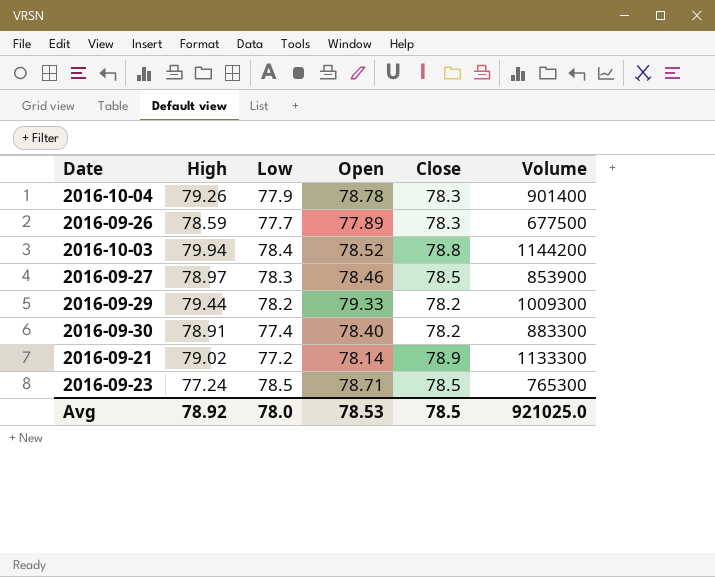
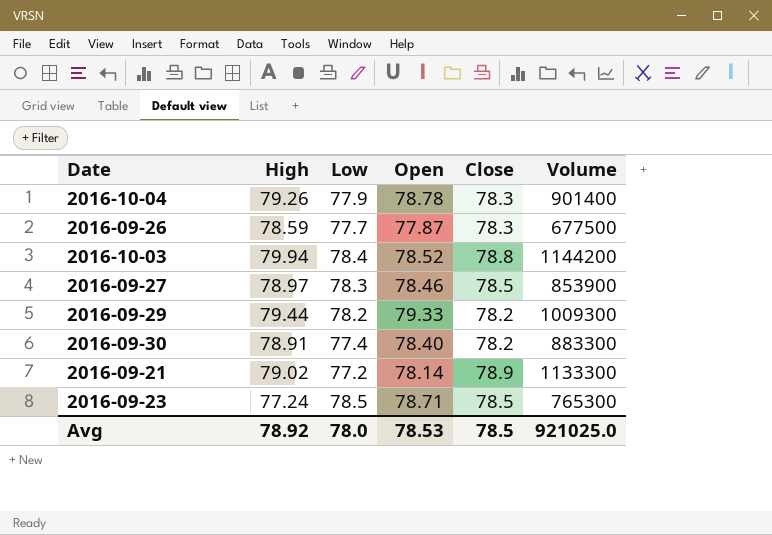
2016-09-26 | Open: 77.89 -> 77.87

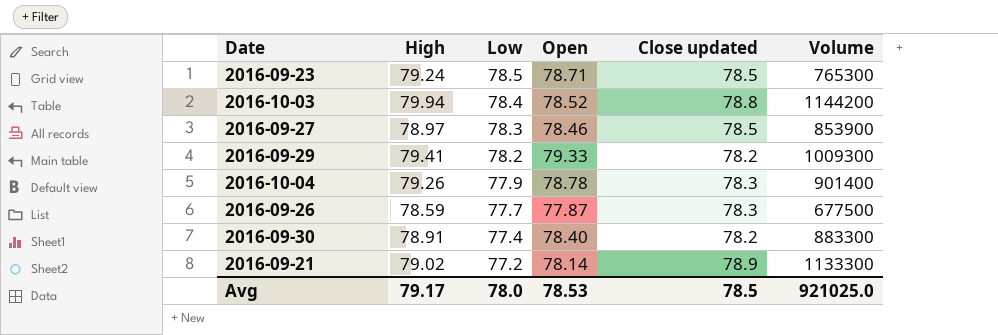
row order: none -> Low descending
column name: Close -> Close updated
2016-09-23 | High: 77.24 -> 79.24
2016-09-29 | High: 79.44 -> 79.41
Avg | High: 78.92 -> 79.17

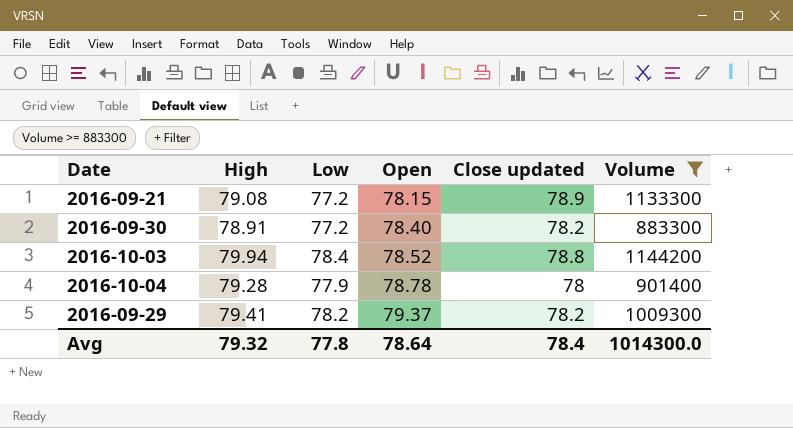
filter: none -> Volume >= 883300
row order: Low descending -> Open ascending
2016-09-21 | High: 79.02 -> 79.08
2016-09-21 | Open: 78.14 -> 78.15
2016-09-30 | Low: 77.4 -> 77.2
2016-10-04 | High: 79.26 -> 79.28
2016-10-04 | Close updated: 78.3 -> 78
2016-09-29 | Open: 79.33 -> 79.37
Avg | High: 79.17 -> 79.32
Avg | Low: 78.0 -> 77.8
Avg | Open: 78.53 -> 78.64
Avg | Close updated: 78.5 -> 78.4
Avg | Volume: 921025.0 -> 1014300.0

